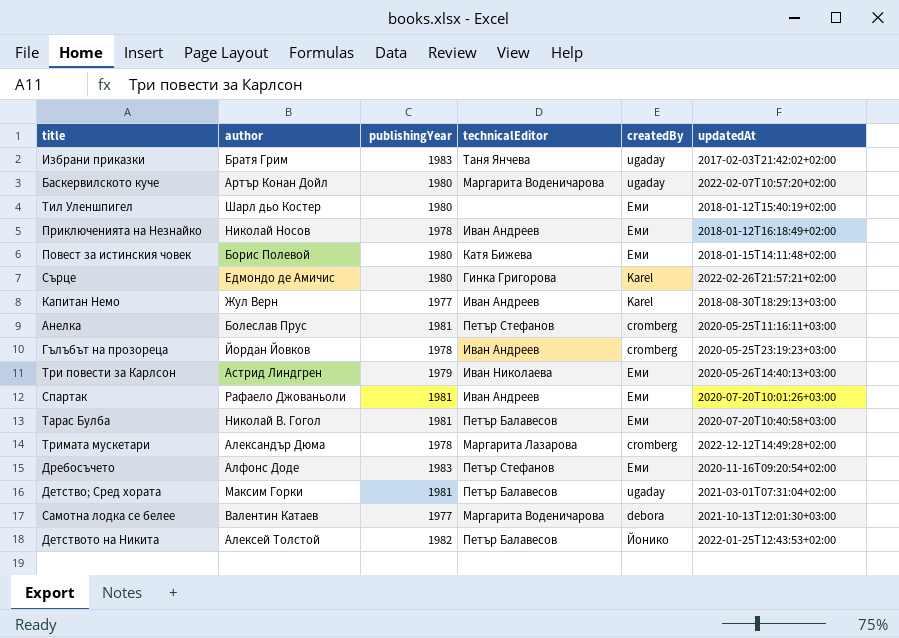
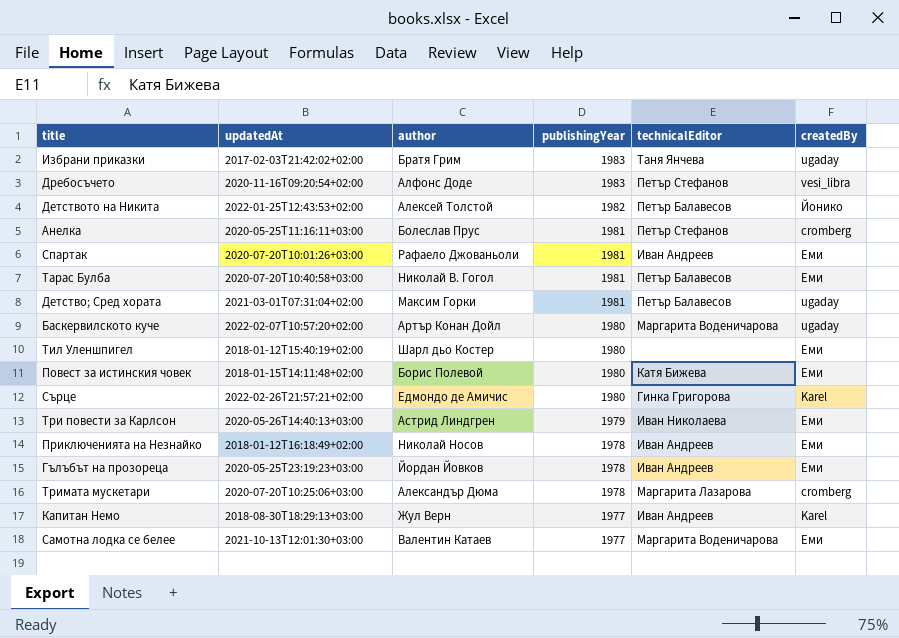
row order: none -> publishingYear descending
column updatedAt | position: 6 -> 2
Дребосъчето | createdBy: Еми -> vesi_libra
Гълъбът на прозореца | createdBy: cromberg -> Еми
Тримата мускетари | updatedAt: 2022-12-12T14:49:28+02:00 -> 2020-07-20T10:25:06+03:00
Самотна лодка се белее | createdBy: debora -> Еми

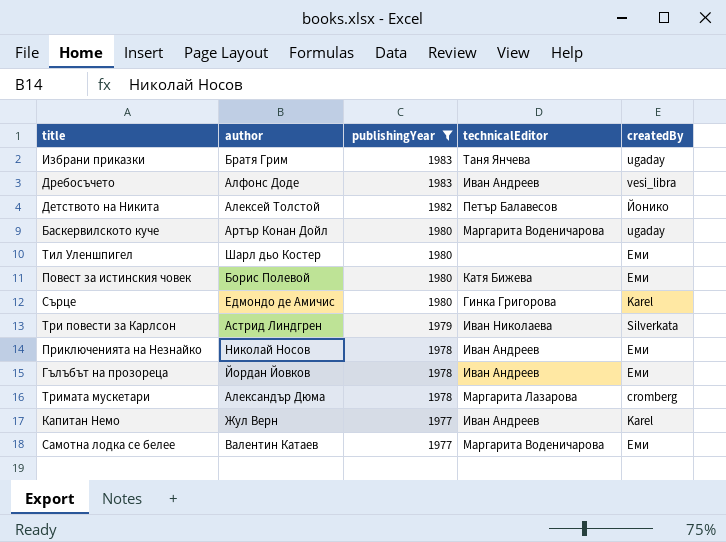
filter: none -> publishingYear != 1981
column updatedAt | position: 2 -> none
Дребосъчето | technicalEditor: Петър Стефанов -> Иван Андреев
Три повести за Карлсон | createdBy: Еми -> Silverkata

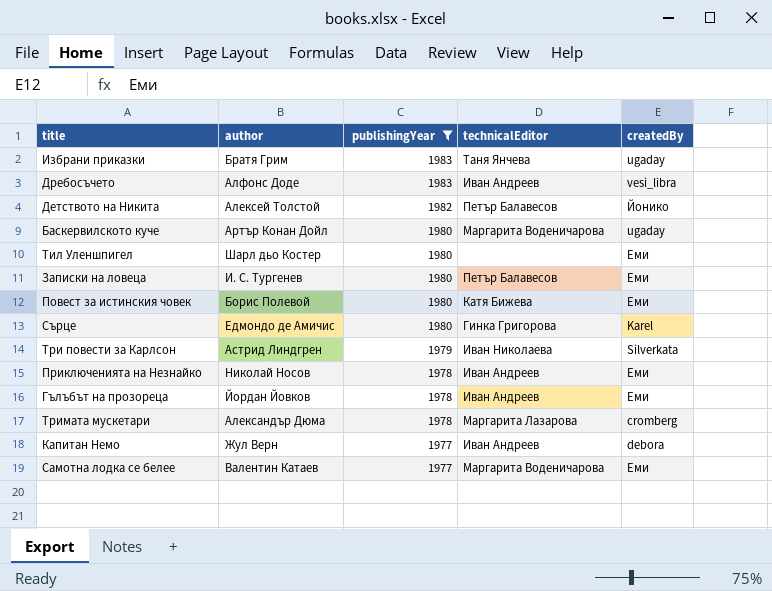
row Записки на ловеца: none -> И. С. Тургенев | 1980 | Петър Балавесов | Еми
Капитан Немо | createdBy: Karel -> debora

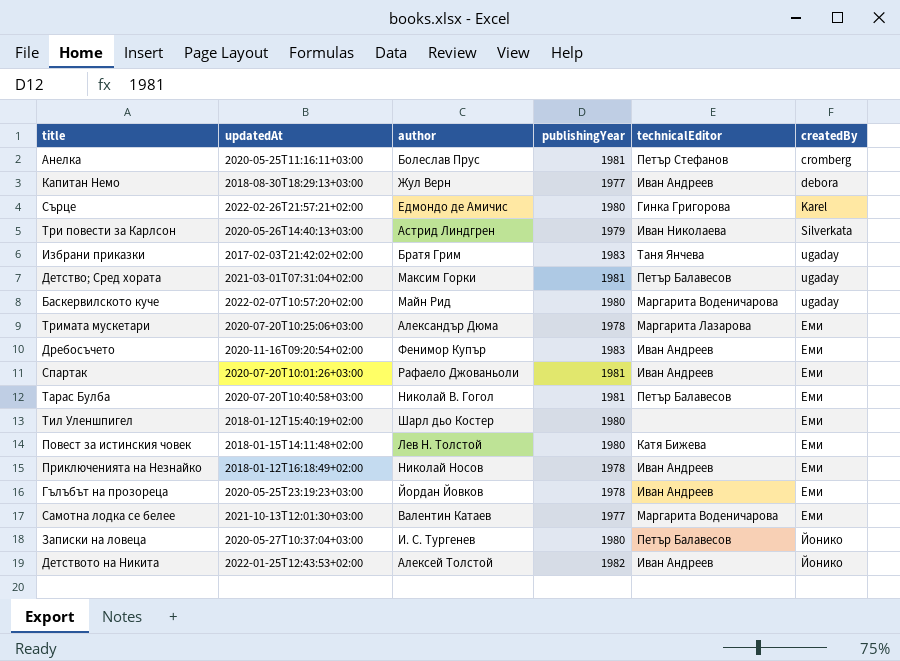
filter: publishingYear != 1981 -> none
row order: publishingYear descending -> createdBy ascending
column updatedAt | position: none -> 2
Баскервилското куче | author: Артър Конан Дойл -> Майн Рид
Тримата мускетари | createdBy: cromberg -> Еми
Дребосъчето | author: Алфонс Доде -> Фенимор Купър
Дребосъчето | createdBy: vesi_libra -> Еми
Повест за истинския човек | author: Борис Полевой -> Лев Н. Толстой
Записки на ловеца | createdBy: Еми -> Йонико
Детството на Никита | technicalEditor: Петър Балавесов -> Иван Андреев

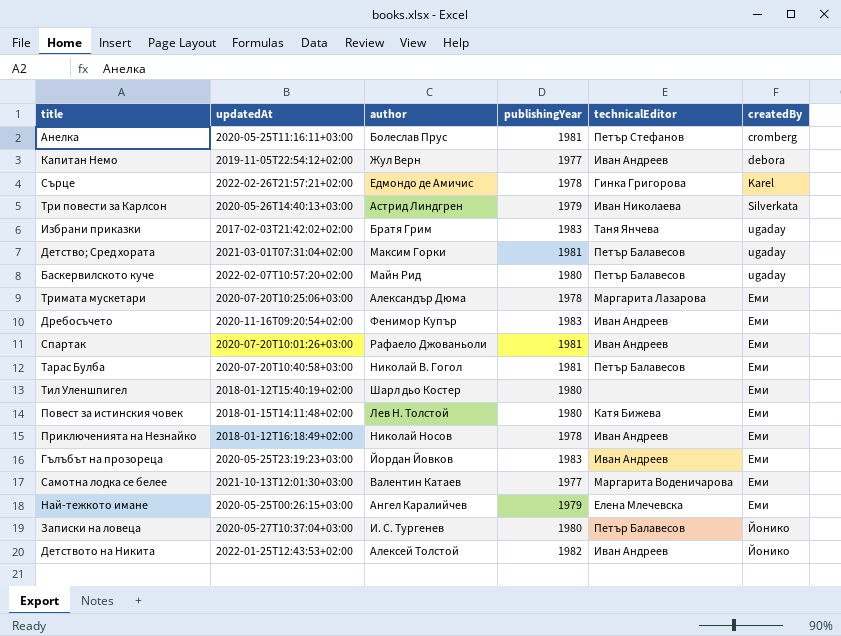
Капитан Немо | updatedAt: 2018-08-30T18:29:13+03:00 -> 2019-11-05T22:54:12+02:00
Сърце | publishingYear: 1980 -> 1978
Баскервилското куче | technicalEditor: Маргарита Воденичарова -> Петър Балавесов
Гълъбът на прозореца | publishingYear: 1978 -> 1983
row Най-тежкото имане: none -> 2020-05-25T00:26:15+03:00 | Ангел Каралийчев | 1979 | Елена Млечевска | Еми

